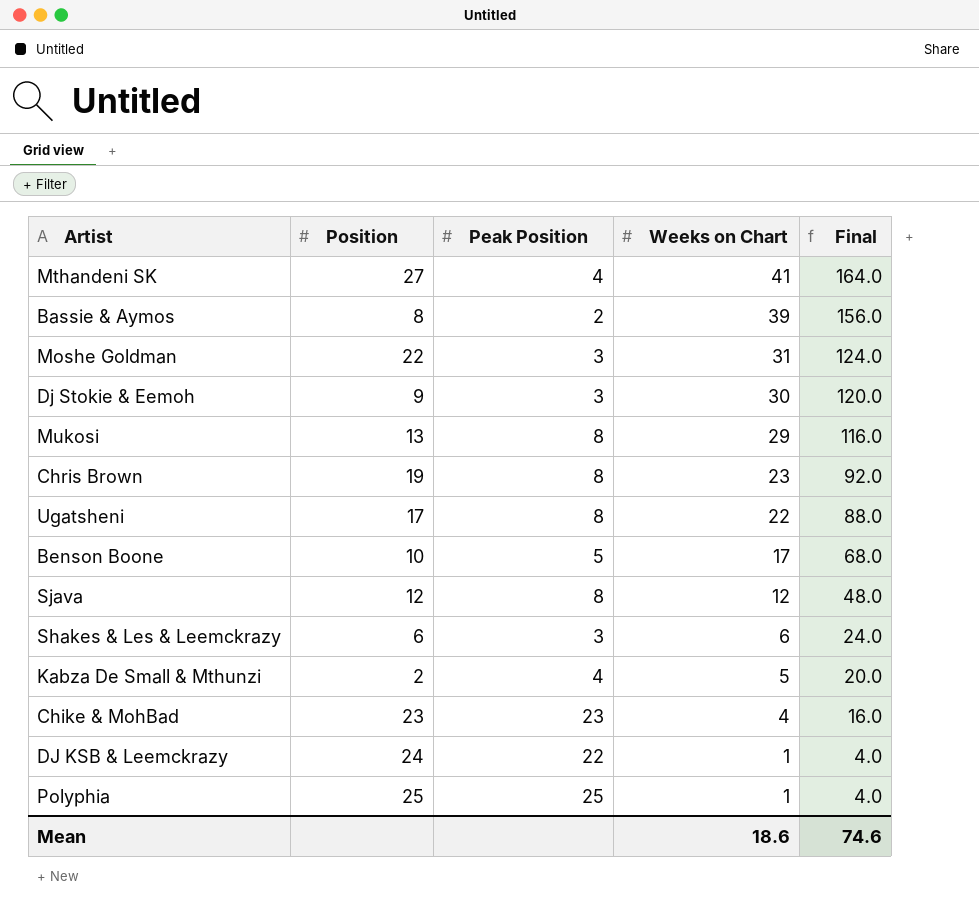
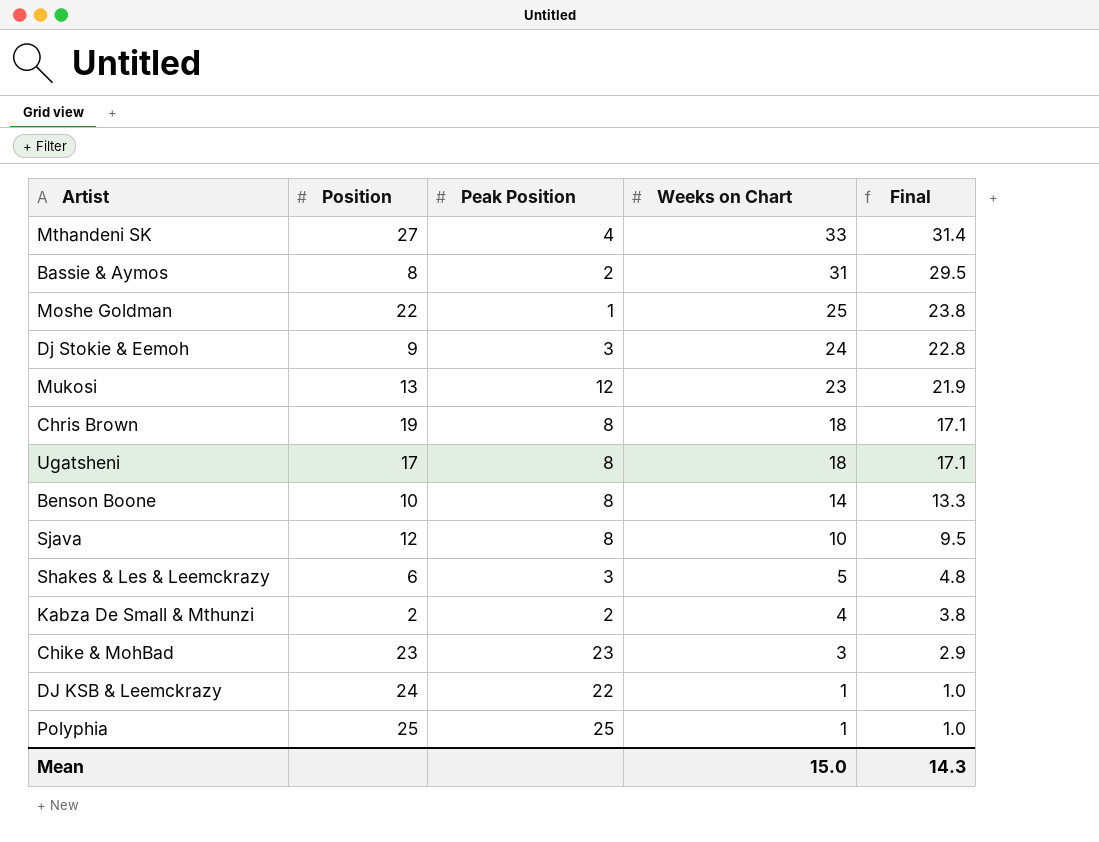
column Final | formula: [Weeks on Chart] * 4 -> [Weeks on Chart] * 0.95
Mthandeni SK | Weeks on Chart: 41 -> 33
Bassie & Aymos | Weeks on Chart: 39 -> 31
Moshe Goldman | Peak Position: 3 -> 1
Moshe Goldman | Weeks on Chart: 31 -> 25
Dj Stokie & Eemoh | Weeks on Chart: 30 -> 24
Mukosi | Peak Position: 8 -> 12
Mukosi | Weeks on Chart: 29 -> 23
Chris Brown | Weeks on Chart: 23 -> 18
Ugatsheni | Weeks on Chart: 22 -> 18
Benson Boone | Peak Position: 5 -> 8
Benson Boone | Weeks on Chart: 17 -> 14
Sjava | Weeks on Chart: 12 -> 10
Shakes & Les & Leemckrazy | Weeks on Chart: 6 -> 5
Kabza De Small & Mthunzi | Peak Position: 4 -> 2
Kabza De Small & Mthunzi | Weeks on Chart: 5 -> 4
Chike & MohBad | Weeks on Chart: 4 -> 3
Mean | Weeks on Chart: 18.6 -> 15.0
Mean | Final: 74.6 -> 14.3

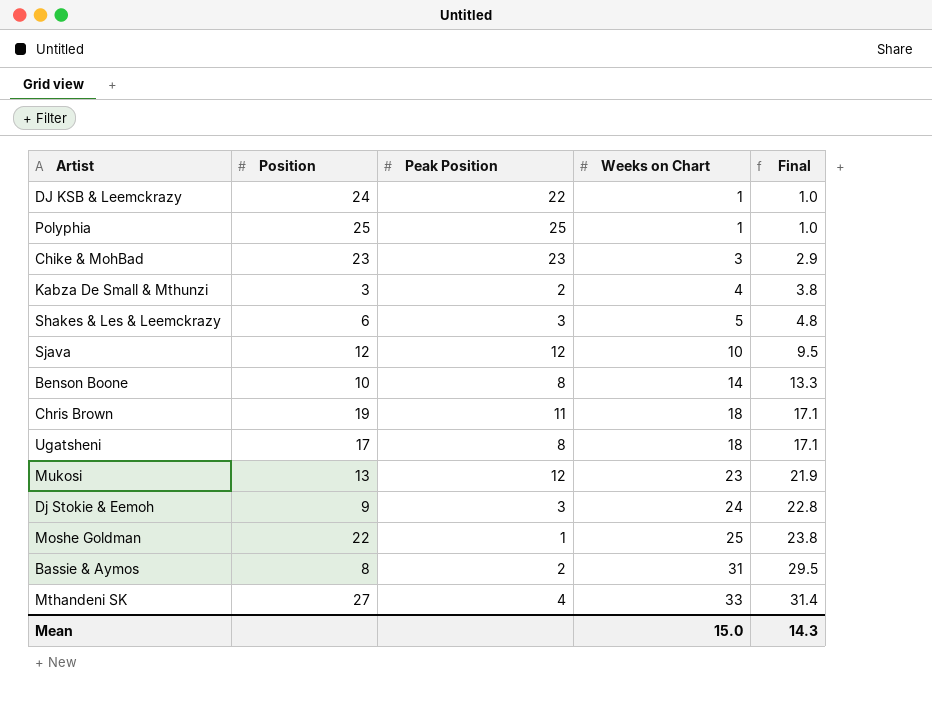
row order: Weeks on Chart descending -> Weeks on Chart ascending
Kabza De Small & Mthunzi | Position: 2 -> 3
Sjava | Peak Position: 8 -> 12
Chris Brown | Peak Position: 8 -> 11

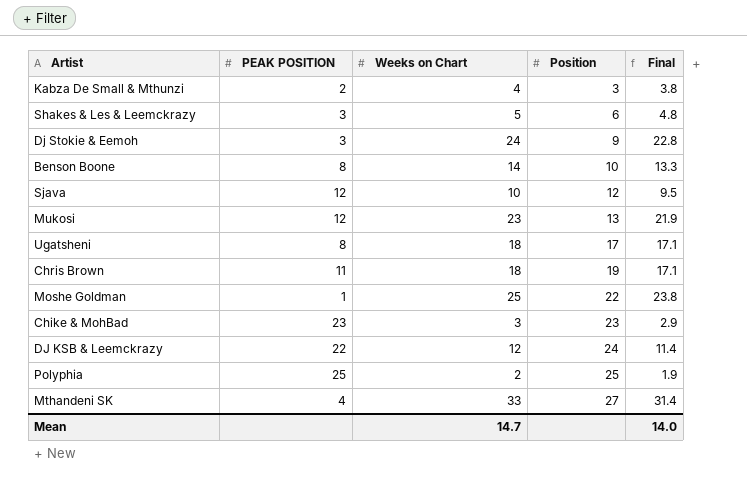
row order: Weeks on Chart ascending -> Position ascending
column name: Peak Position -> PEAK POSITION
column Position | position: 2 -> 4
row Bassie & Aymos: 8 | 2 | 31 | 29.5 -> none
DJ KSB & Leemckrazy | Weeks on Chart: 1 -> 12
DJ KSB & Leemckrazy | Final: 1.0 -> 11.4
Polyphia | Weeks on Chart: 1 -> 2
Polyphia | Final: 1.0 -> 1.9
Mean | Weeks on Chart: 15.0 -> 14.7
Mean | Final: 14.3 -> 14.0

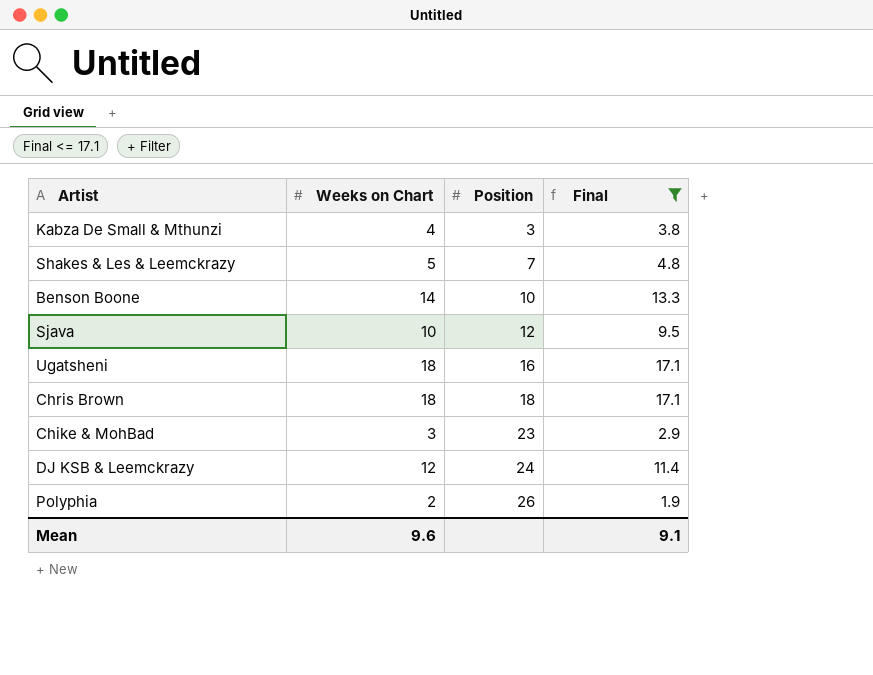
filter: none -> Final <= 17.1
column PEAK POSITION | position: 2 -> none
Shakes & Les & Leemckrazy | Position: 6 -> 7
Ugatsheni | Position: 17 -> 16
Chris Brown | Position: 19 -> 18
Polyphia | Position: 25 -> 26
Mean | Weeks on Chart: 14.7 -> 9.6
Mean | Final: 14.0 -> 9.1

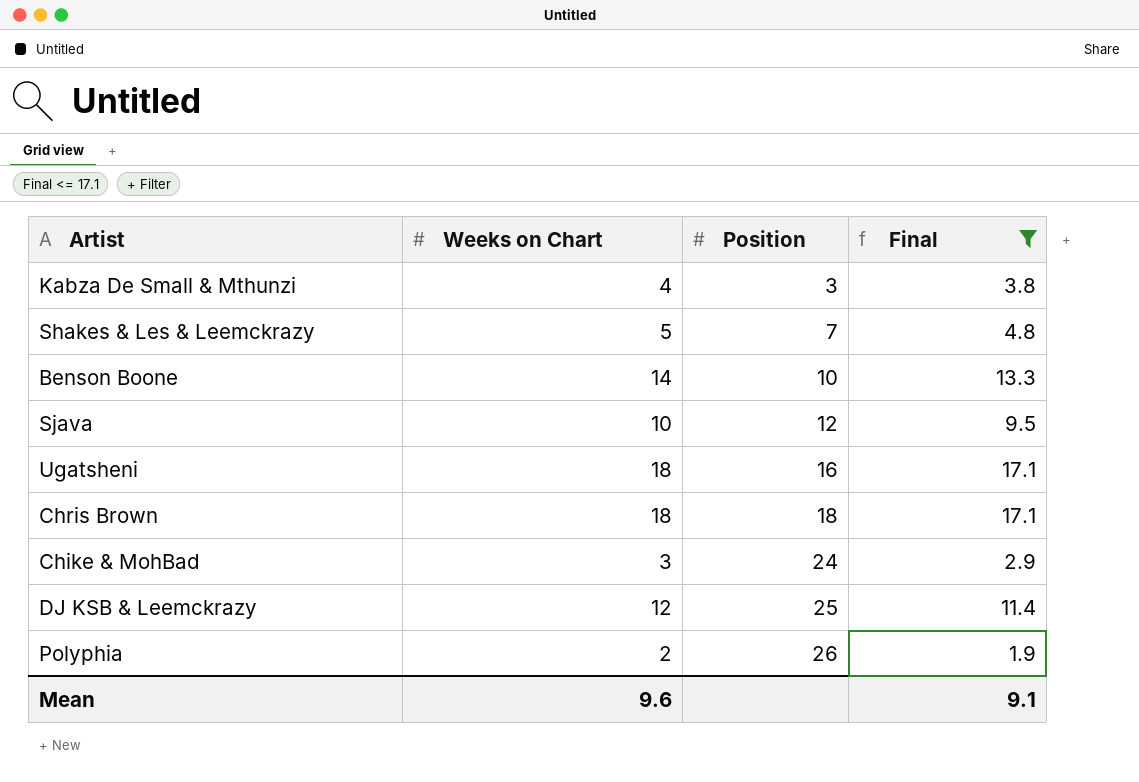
Chike & MohBad | Position: 23 -> 24
DJ KSB & Leemckrazy | Position: 24 -> 25

